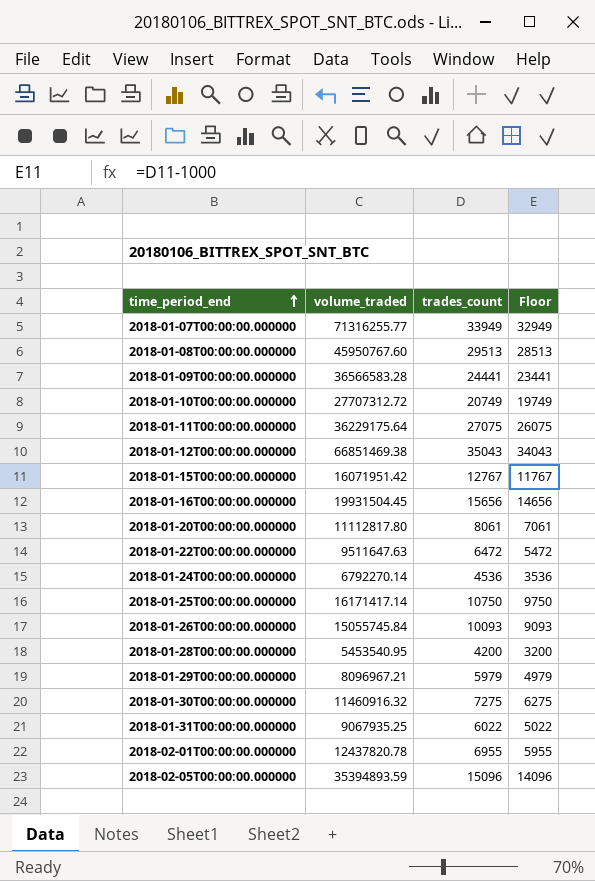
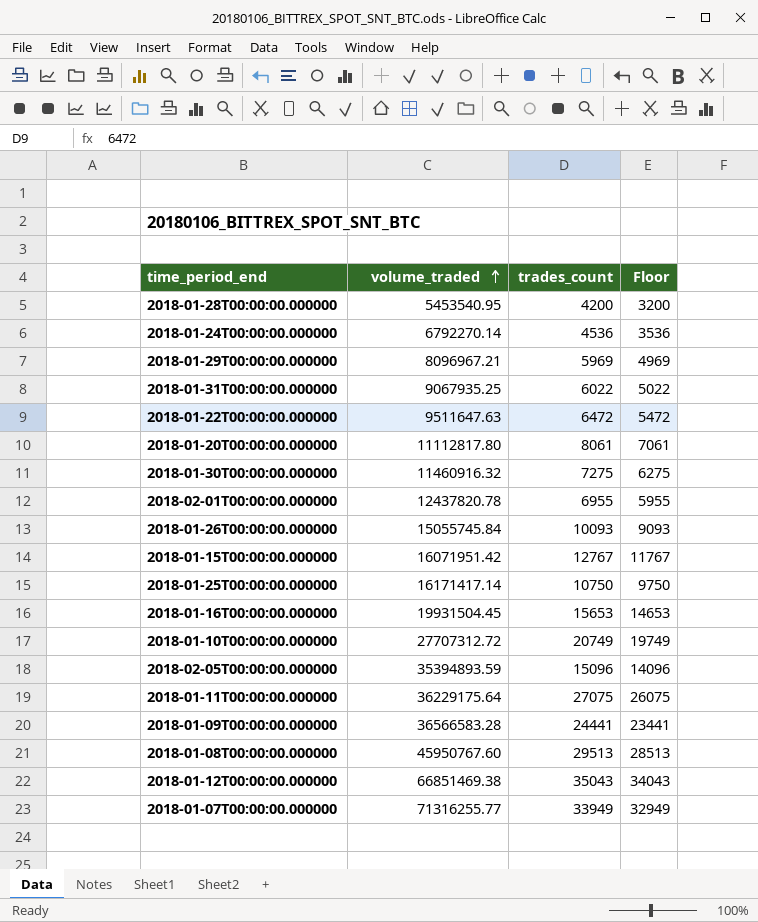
row order: time_period_end ascending -> volume_traded ascending
2018-01-29T00:00:00.000000 | trades_count: 5979 -> 5969
2018-01-29T00:00:00.000000 | Floor: 4979 -> 4969
2018-01-16T00:00:00.000000 | trades_count: 15656 -> 15653
2018-01-16T00:00:00.000000 | Floor: 14656 -> 14653

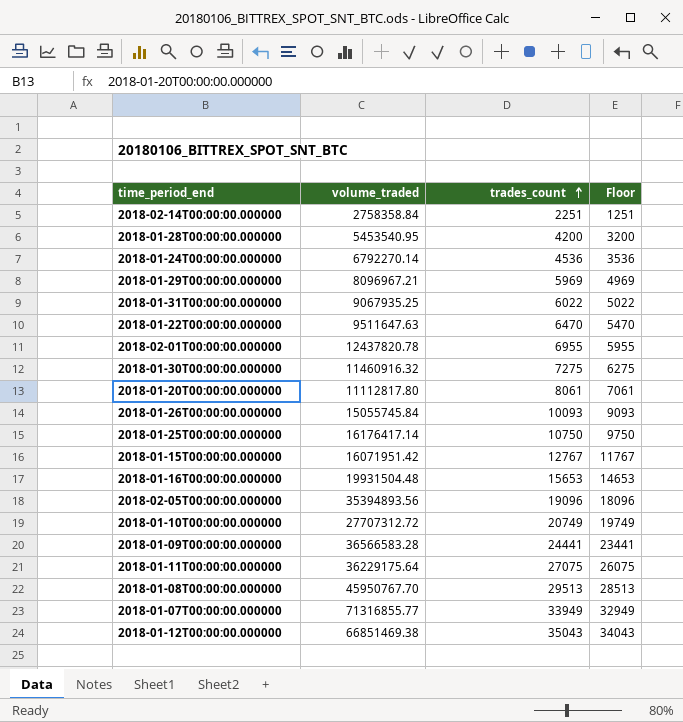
row order: volume_traded ascending -> trades_count ascending
row 2018-02-14T00:00:00.000000: none -> 2758358.84 | 2251 | 1251
2018-01-22T00:00:00.000000 | trades_count: 6472 -> 6470
2018-01-22T00:00:00.000000 | Floor: 5472 -> 5470
2018-01-25T00:00:00.000000 | volume_traded: 16171417.14 -> 16176417.14
2018-01-16T00:00:00.000000 | volume_traded: 19931504.45 -> 19931504.48
2018-02-05T00:00:00.000000 | volume_traded: 35394893.59 -> 35394893.56
2018-02-05T00:00:00.000000 | trades_count: 15096 -> 19096
2018-02-05T00:00:00.000000 | Floor: 14096 -> 18096
2018-01-08T00:00:00.000000 | volume_traded: 45950767.60 -> 45950767.70
2018-01-07T00:00:00.000000 | volume_traded: 71316255.77 -> 71316855.77

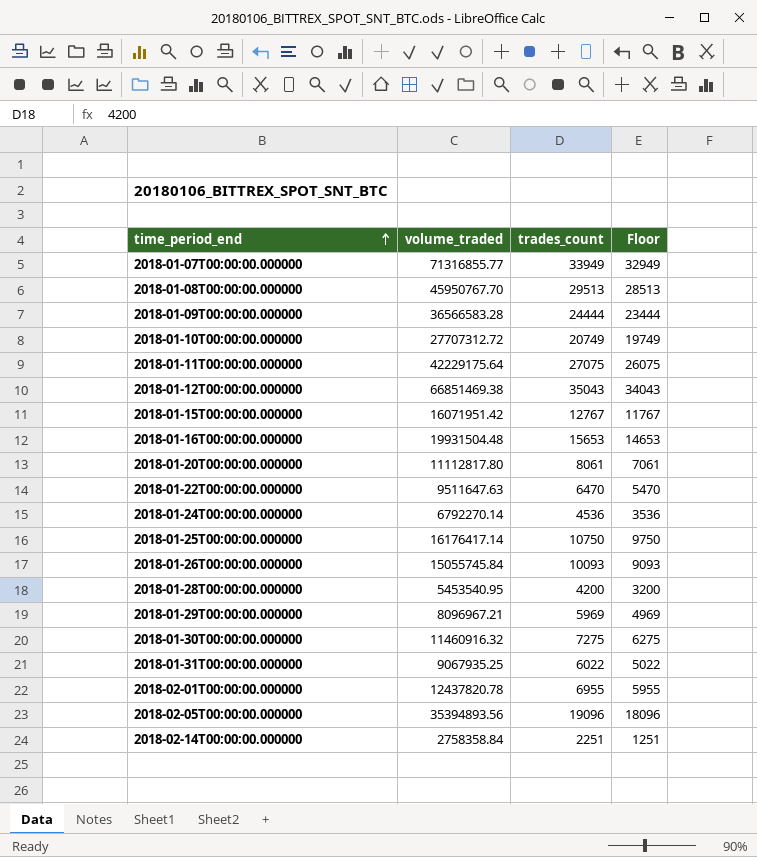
row order: trades_count ascending -> time_period_end ascending
2018-01-09T00:00:00.000000 | trades_count: 24441 -> 24444
2018-01-09T00:00:00.000000 | Floor: 23441 -> 23444
2018-01-11T00:00:00.000000 | volume_traded: 36229175.64 -> 42229175.64

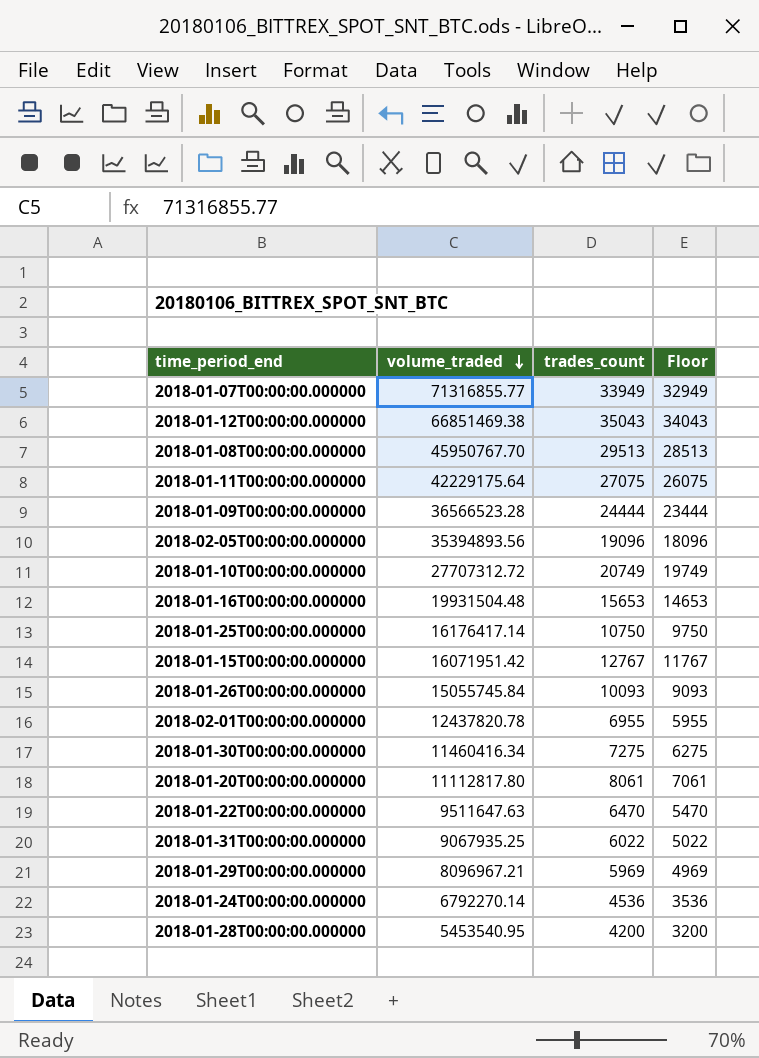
row order: time_period_end ascending -> volume_traded descending
row 2018-02-14T00:00:00.000000: 2758358.84 | 2251 | 1251 -> none
2018-01-09T00:00:00.000000 | volume_traded: 36566583.28 -> 36566523.28
2018-01-30T00:00:00.000000 | volume_traded: 11460916.32 -> 11460416.34

